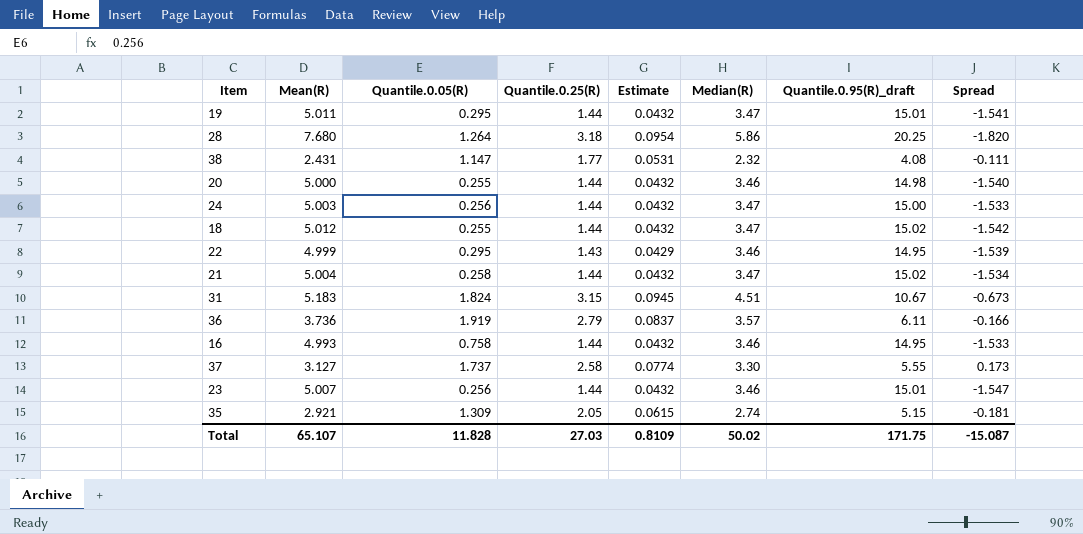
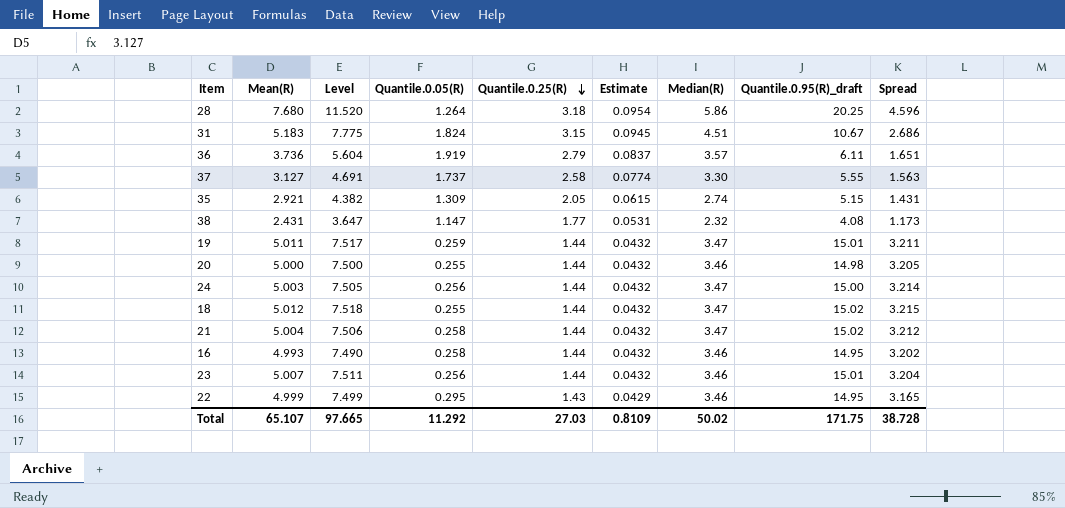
row order: none -> Quantile.0.25(R) descending
column Level | formula: none -> [Mean(R)] * 1.5
column Spread | formula: [Median(R)] - [Mean(R)] -> [Median(R)] - [Quantile.0.05(R)]
19 | Quantile.0.05(R): 0.295 -> 0.259
16 | Quantile.0.05(R): 0.758 -> 0.258
Total | Quantile.0.05(R): 11.828 -> 11.292
Total | Spread: -15.087 -> 38.728

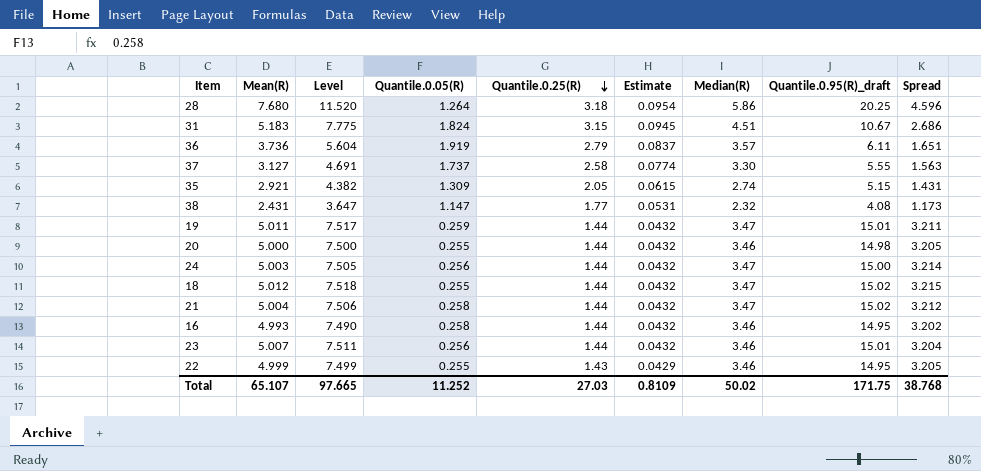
22 | Quantile.0.05(R): 0.295 -> 0.255
22 | Spread: 3.165 -> 3.205
Total | Quantile.0.05(R): 11.292 -> 11.252
Total | Spread: 38.728 -> 38.768

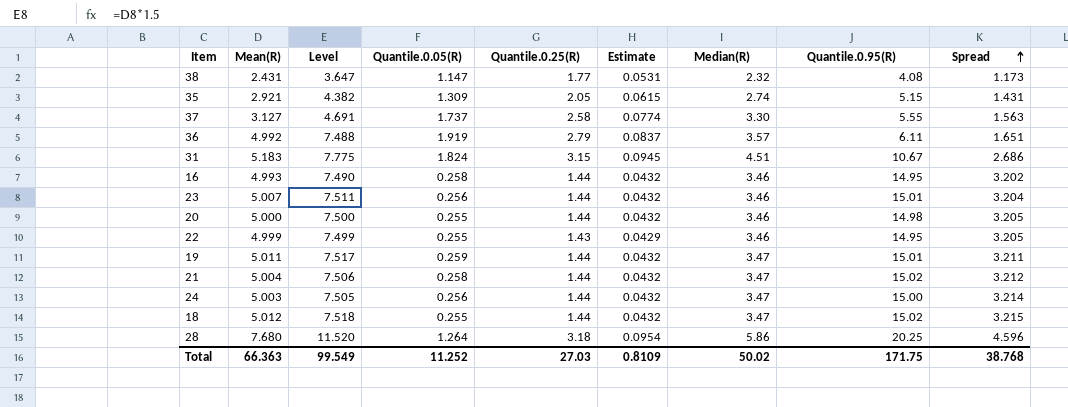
row order: Quantile.0.25(R) descending -> Spread ascending
column name: Quantile.0.95(R)_draft -> Quantile.0.95(R)
36 | Mean(R): 3.736 -> 4.992
36 | Level: 5.604 -> 7.488
Total | Mean(R): 65.107 -> 66.363
Total | Level: 97.665 -> 99.549

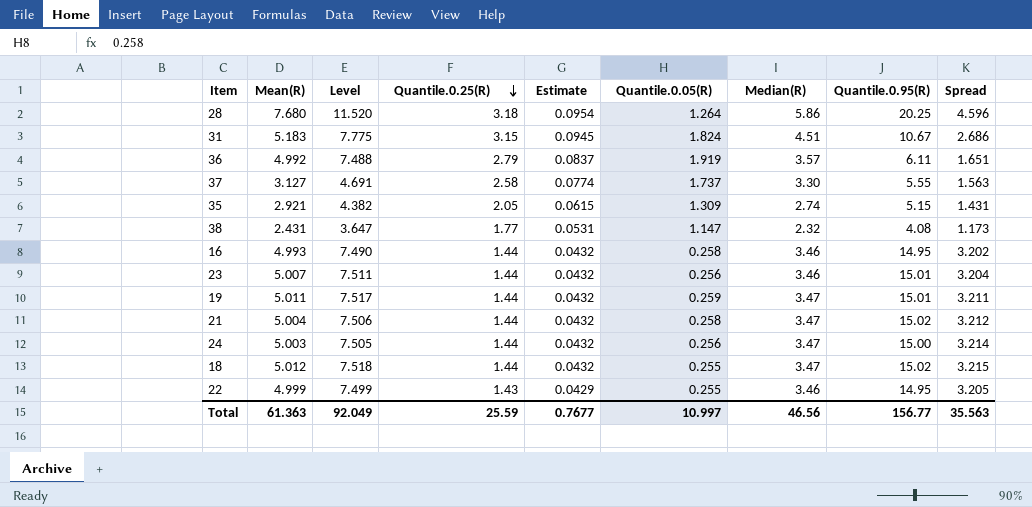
row order: Spread ascending -> Quantile.0.25(R) descending
column Quantile.0.05(R) | position: 4 -> 6
row 20: 5.000 | 7.500 | 0.255 | 1.44 | 0.0432 | 3.46 | 14.98 | 3.205 -> none
Total | Mean(R): 66.363 -> 61.363
Total | Level: 99.549 -> 92.049
Total | Quantile.0.25(R): 27.03 -> 25.59
Total | Estimate: 0.8109 -> 0.7677
Total | Quantile.0.05(R): 11.252 -> 10.997
Total | Median(R): 50.02 -> 46.56
Total | Quantile.0.95(R): 171.75 -> 156.77
Total | Spread: 38.768 -> 35.563

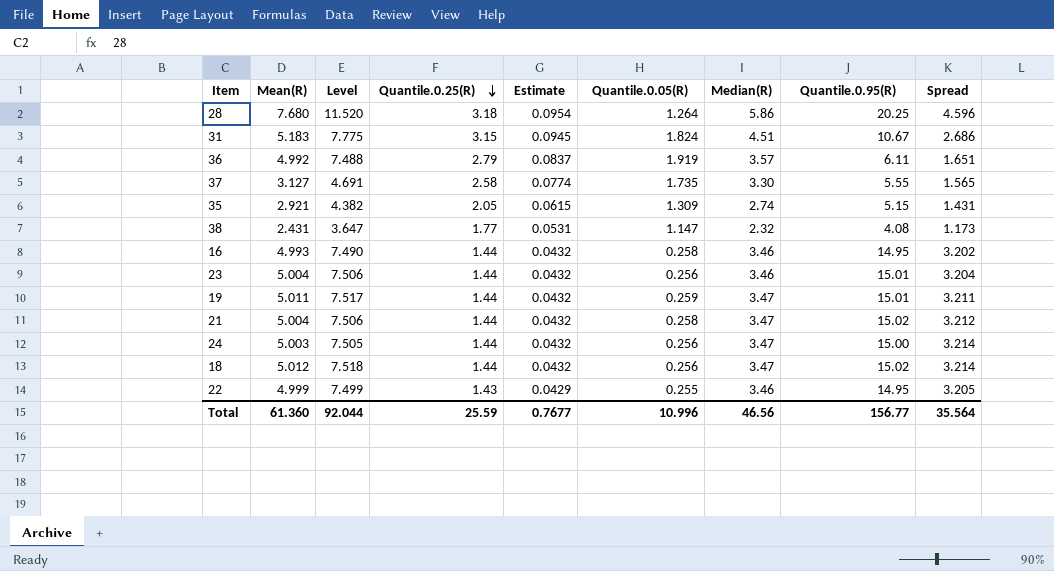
37 | Quantile.0.05(R): 1.737 -> 1.735
37 | Spread: 1.563 -> 1.565
23 | Mean(R): 5.007 -> 5.004
23 | Level: 7.511 -> 7.506
18 | Quantile.0.05(R): 0.255 -> 0.256
18 | Spread: 3.215 -> 3.214
Total | Mean(R): 61.363 -> 61.360
Total | Level: 92.049 -> 92.044
Total | Quantile.0.05(R): 10.997 -> 10.996
Total | Spread: 35.563 -> 35.564

